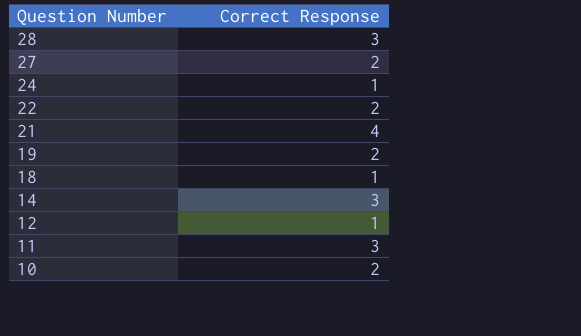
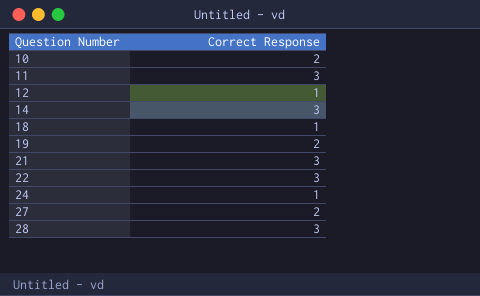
row order: Question Number descending -> Question Number ascending
21 | Correct Response: 4 -> 3
22 | Correct Response: 2 -> 3

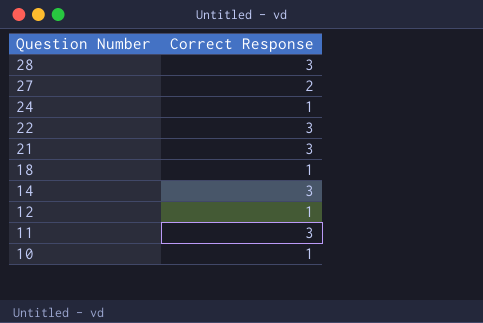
row order: Question Number ascending -> Question Number descending
row 19: 2 -> none
10 | Correct Response: 2 -> 1

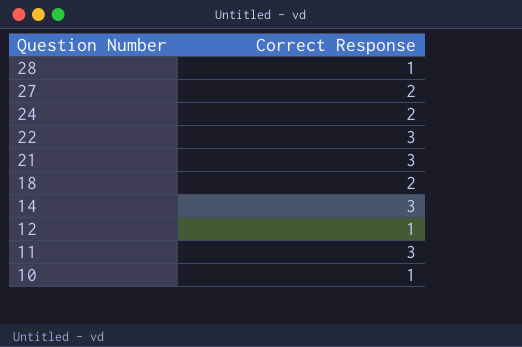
28 | Correct Response: 3 -> 1
24 | Correct Response: 1 -> 2
18 | Correct Response: 1 -> 2

